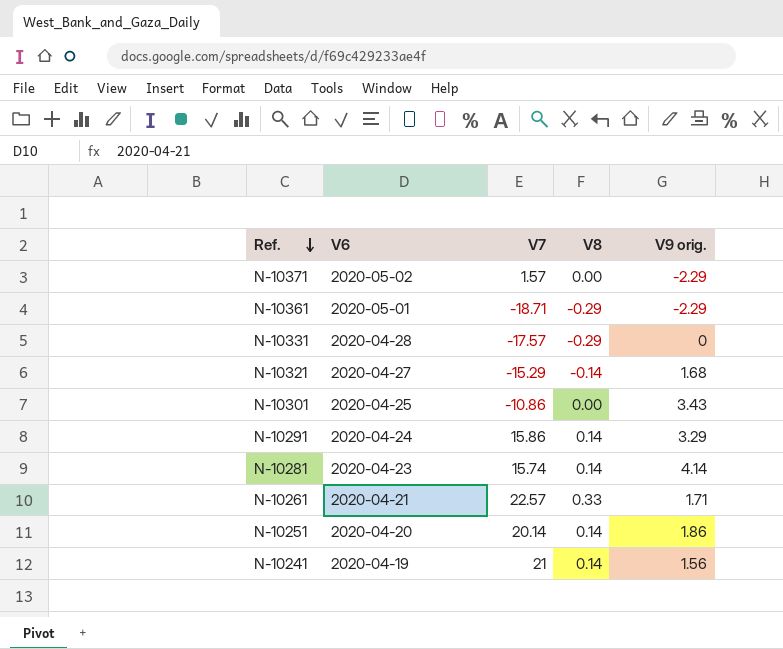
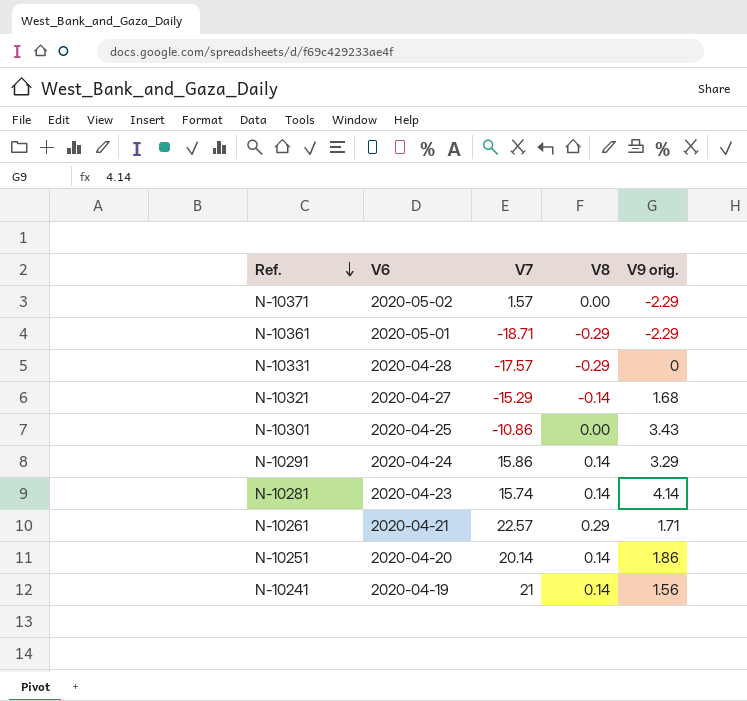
N-10261 | V8: 0.33 -> 0.29

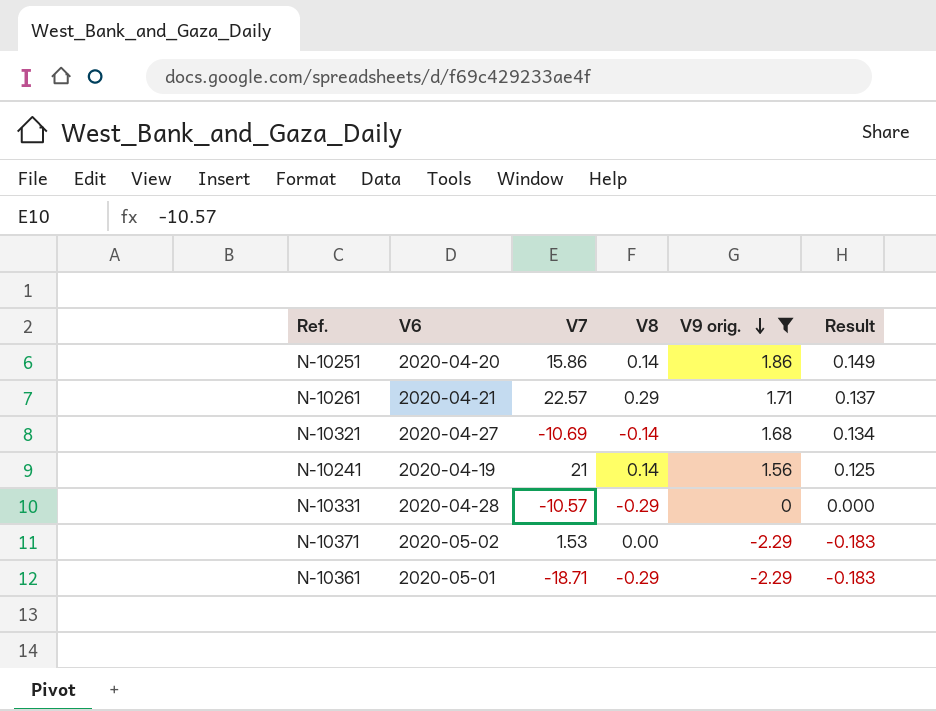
filter: none -> V9 orig. <= 1.86
row order: Ref. descending -> V9 orig. descending
column Result | formula: none -> [V9 orig.] * 0.08
N-10251 | V7: 20.14 -> 15.86
N-10321 | V7: -15.29 -> -10.69
N-10331 | V7: -17.57 -> -10.57
N-10371 | V7: 1.57 -> 1.53

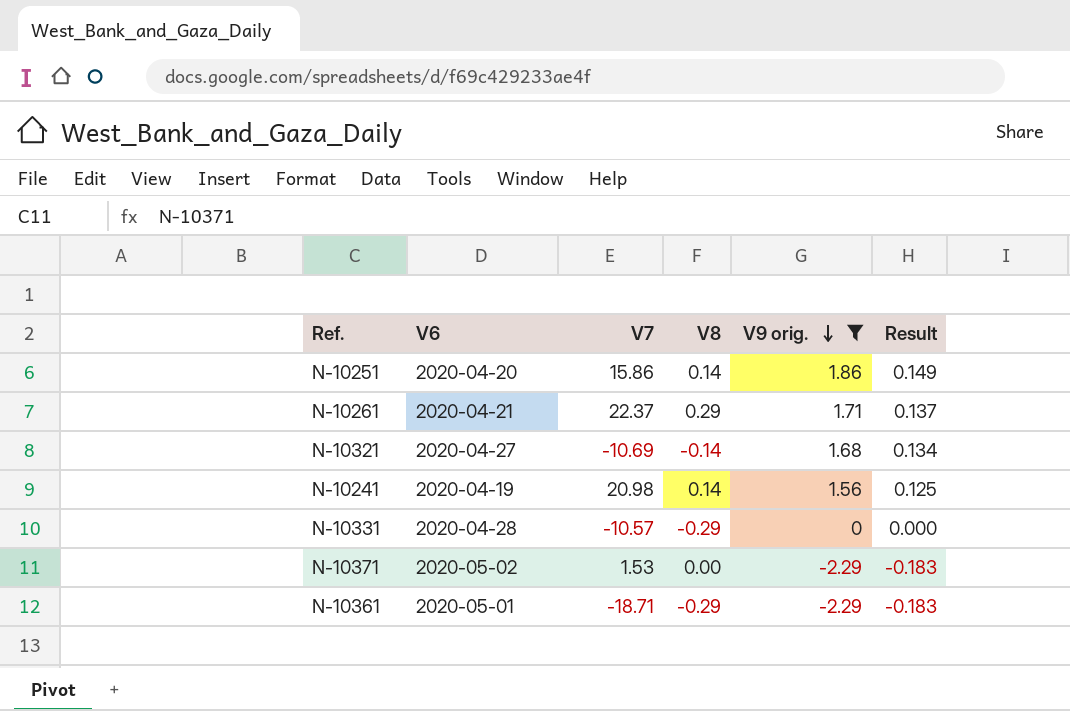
N-10261 | V7: 22.57 -> 22.37
N-10241 | V7: 21 -> 20.98

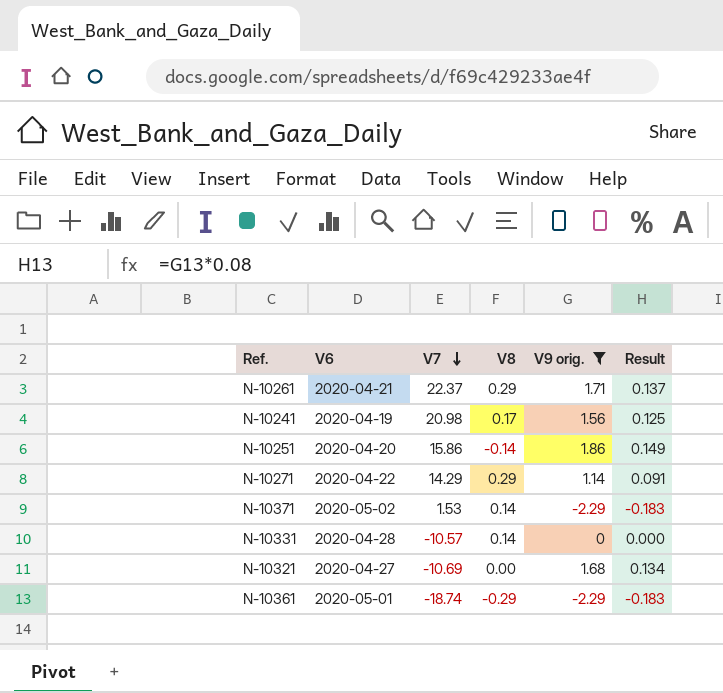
row order: V9 orig. descending -> V7 descending
N-10241 | V8: 0.14 -> 0.17
N-10251 | V8: 0.14 -> -0.14
row N-10271: none -> 2020-04-22 | 14.29 | 0.29 | 1.14 | 0.091
N-10371 | V8: 0.00 -> 0.14
N-10331 | V8: -0.29 -> 0.14
N-10321 | V8: -0.14 -> 0.00
N-10361 | V7: -18.71 -> -18.74

